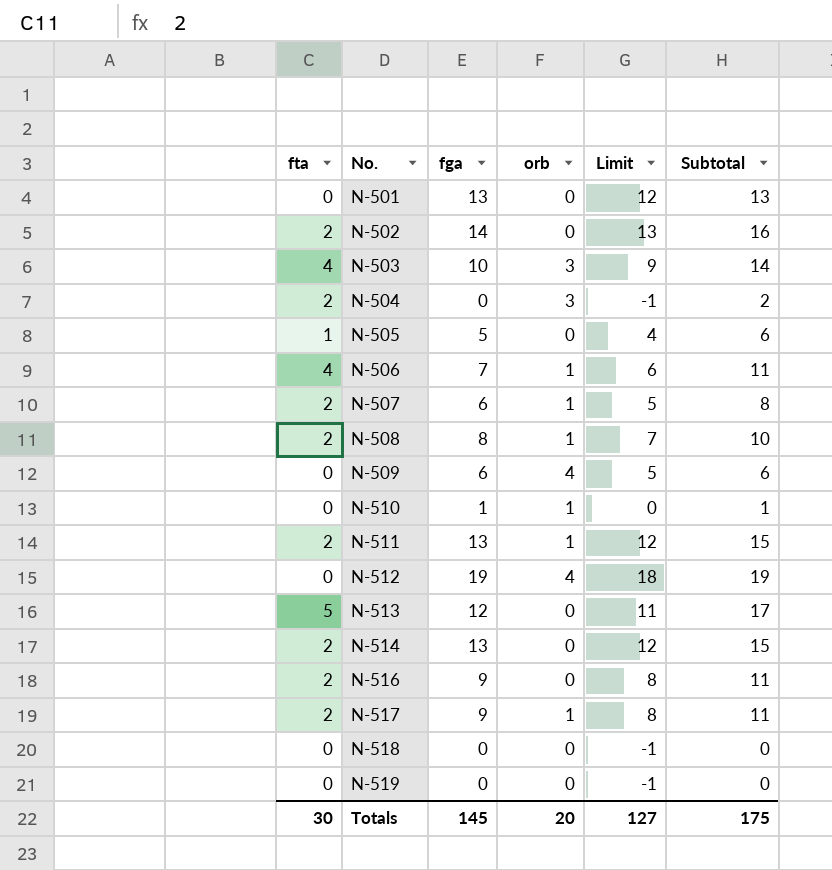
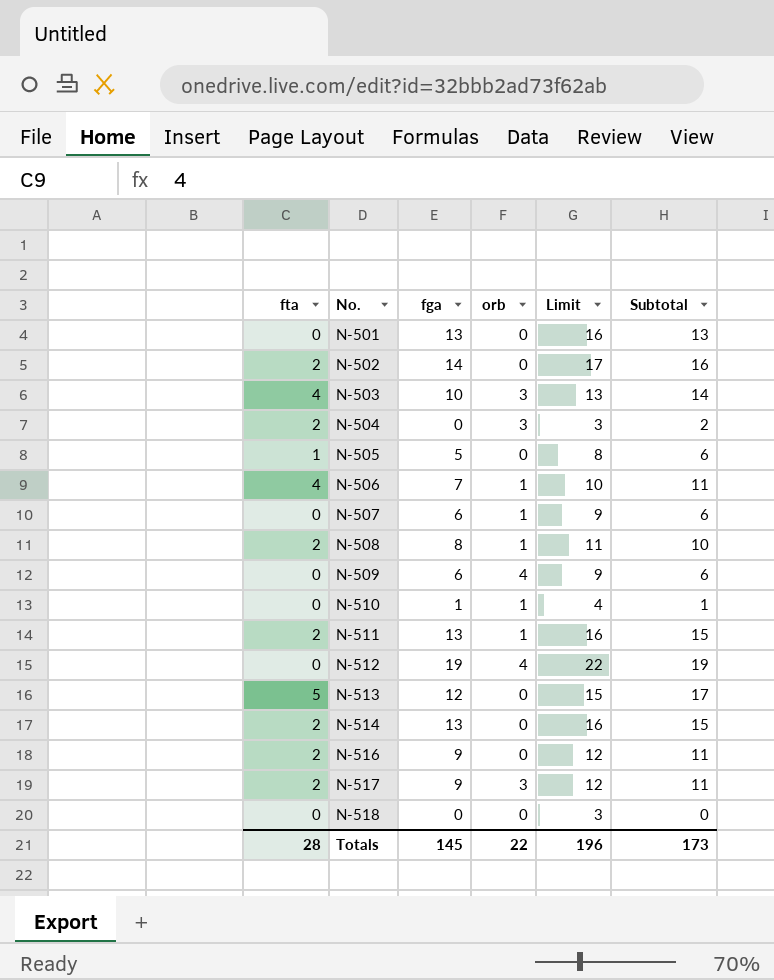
column Limit | formula: [fga] - 1 -> [fga] + 3
row N-519: 0 | 0 | 0 | -1 | 0 -> none
N-507 | fta: 2 -> 0
N-507 | Subtotal: 8 -> 6
N-517 | orb: 1 -> 3
Totals | fta: 30 -> 28
Totals | orb: 20 -> 22
Totals | Limit: 127 -> 196
Totals | Subtotal: 175 -> 173

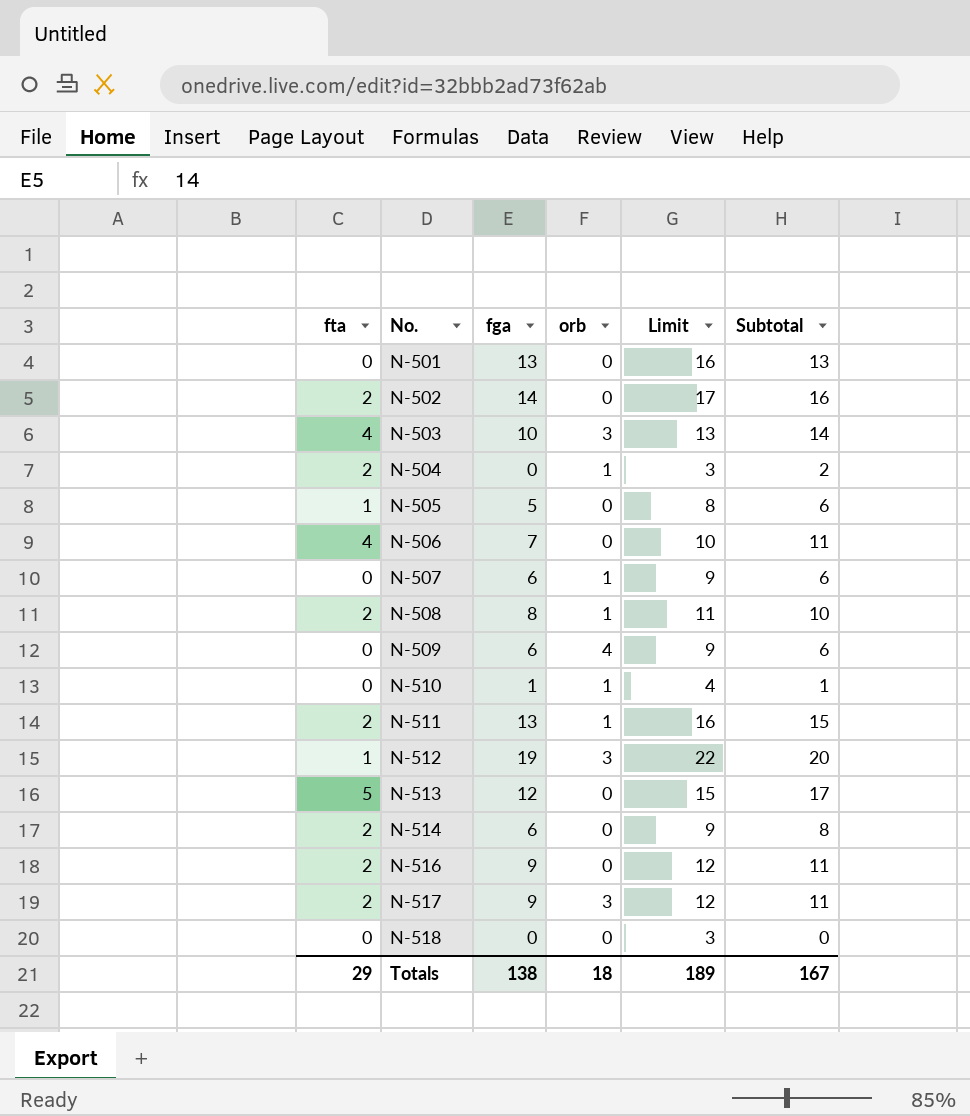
N-504 | orb: 3 -> 1
N-506 | orb: 1 -> 0
N-512 | fta: 0 -> 1
N-512 | orb: 4 -> 3
N-512 | Subtotal: 19 -> 20
N-514 | fga: 13 -> 6
N-514 | Limit: 16 -> 9
N-514 | Subtotal: 15 -> 8
Totals | fta: 28 -> 29
Totals | fga: 145 -> 138
Totals | orb: 22 -> 18
Totals | Limit: 196 -> 189
Totals | Subtotal: 173 -> 167

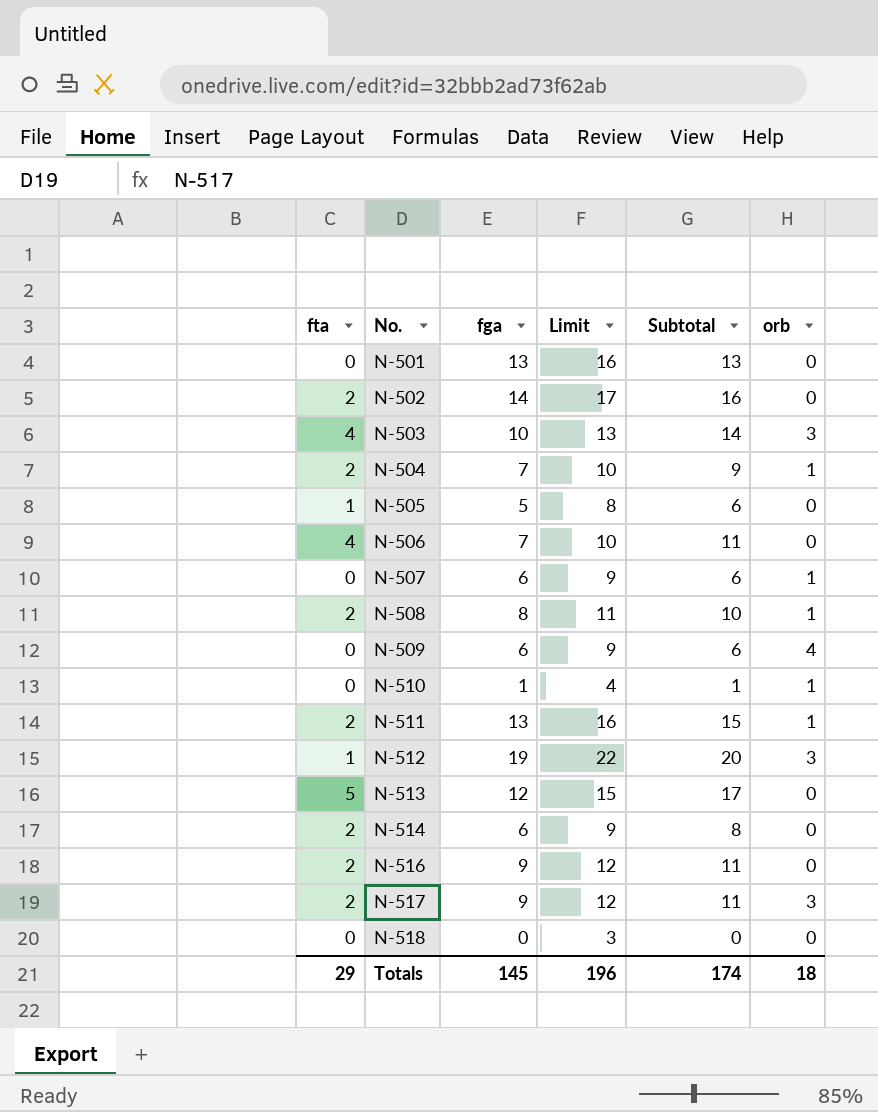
column orb | position: 4 -> 6
N-504 | fga: 0 -> 7
N-504 | Limit: 3 -> 10
N-504 | Subtotal: 2 -> 9
Totals | fga: 138 -> 145
Totals | Limit: 189 -> 196
Totals | Subtotal: 167 -> 174

